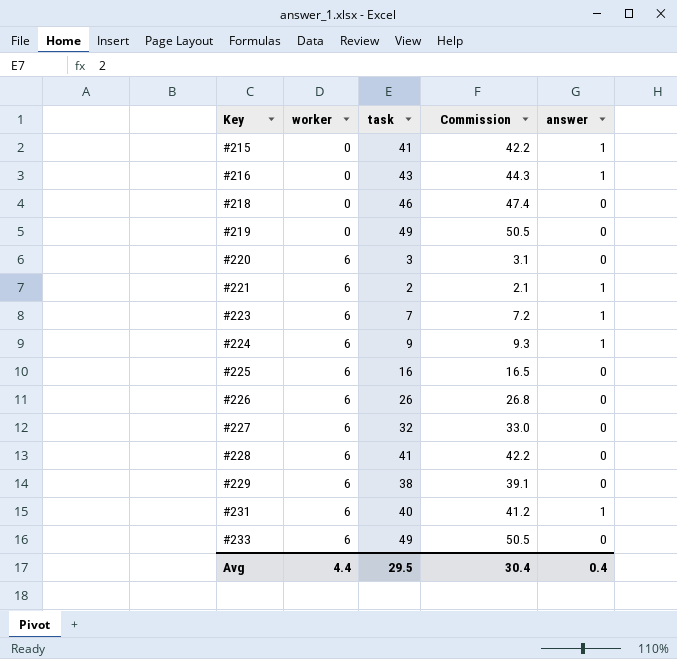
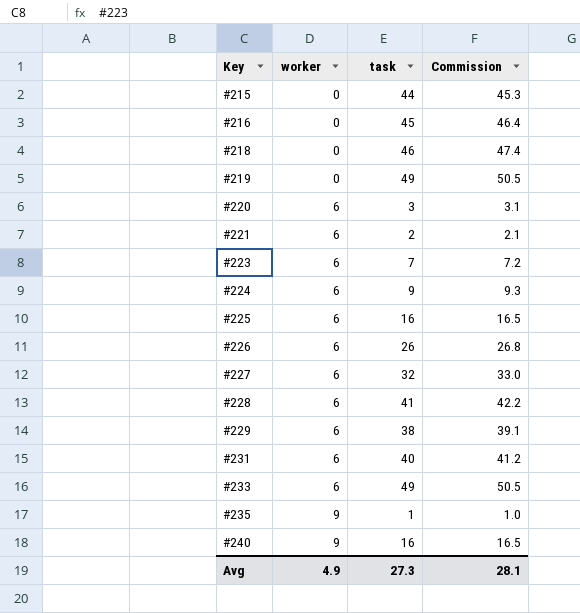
column answer | position: 5 -> none
#215 | task: 41 -> 44
#215 | Commission: 42.2 -> 45.3
#216 | task: 43 -> 45
#216 | Commission: 44.3 -> 46.4
row #235: none -> 9 | 1 | 1.0
row #240: none -> 9 | 16 | 16.5
Avg | worker: 4.4 -> 4.9
Avg | task: 29.5 -> 27.3
Avg | Commission: 30.4 -> 28.1

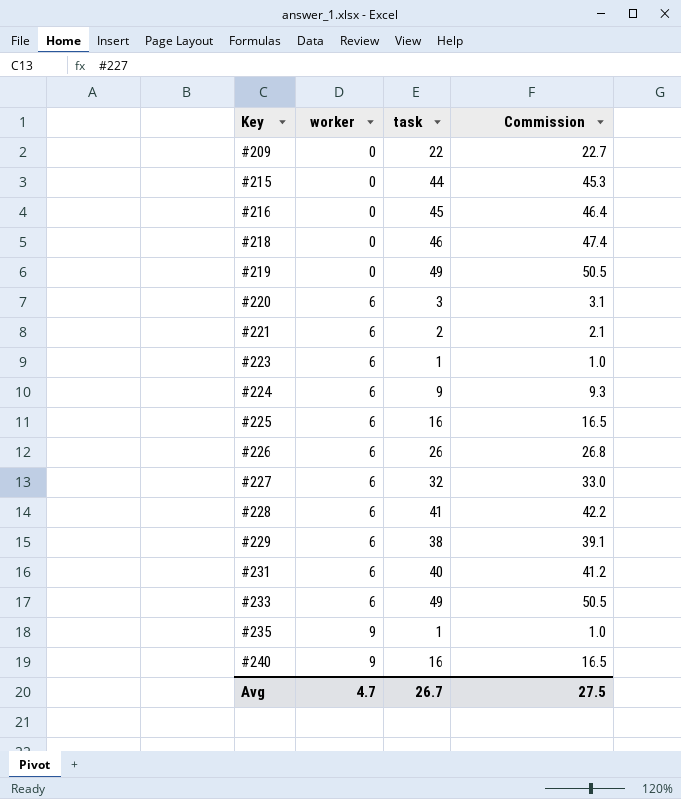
row #209: none -> 0 | 22 | 22.7
#223 | task: 7 -> 1
#223 | Commission: 7.2 -> 1.0
Avg | worker: 4.9 -> 4.7
Avg | task: 27.3 -> 26.7
Avg | Commission: 28.1 -> 27.5

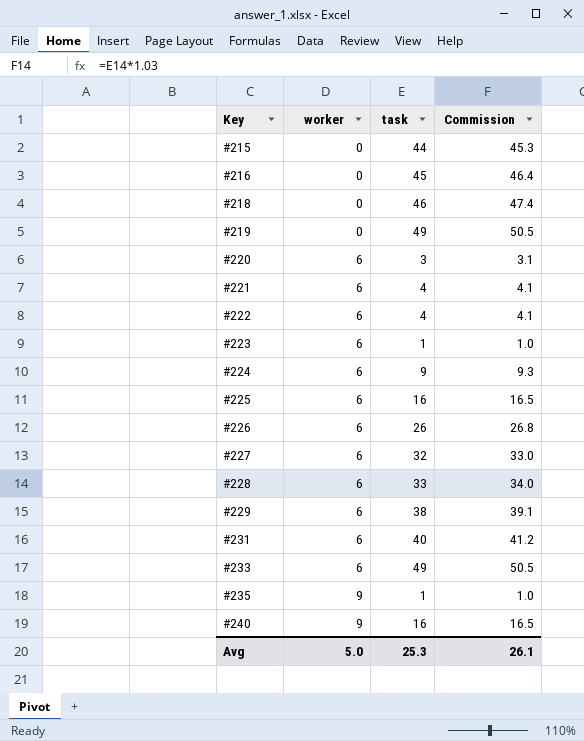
row #209: 0 | 22 | 22.7 -> none
#221 | task: 2 -> 4
#221 | Commission: 2.1 -> 4.1
row #222: none -> 6 | 4 | 4.1
#228 | task: 41 -> 33
#228 | Commission: 42.2 -> 34.0
Avg | worker: 4.7 -> 5.0
Avg | task: 26.7 -> 25.3
Avg | Commission: 27.5 -> 26.1

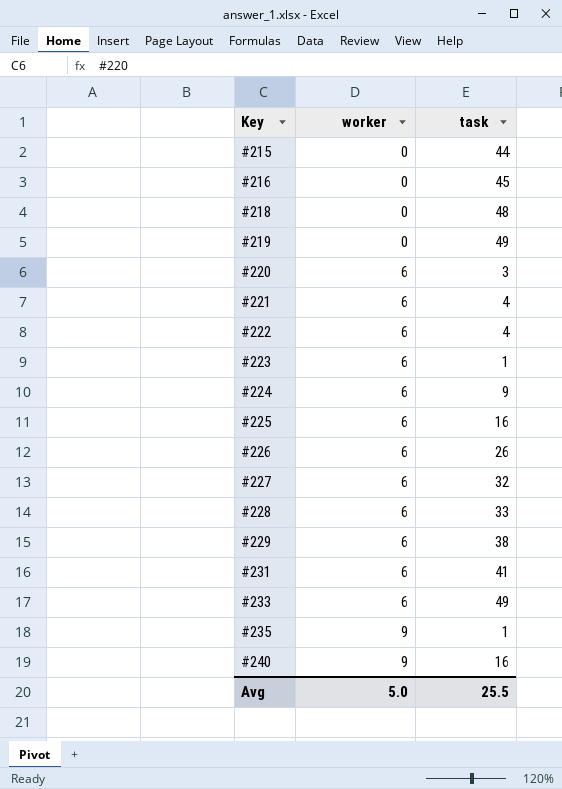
column Commission | formula: [task] * 1.03 -> none
#218 | task: 46 -> 48
#231 | task: 40 -> 41
Avg | task: 25.3 -> 25.5

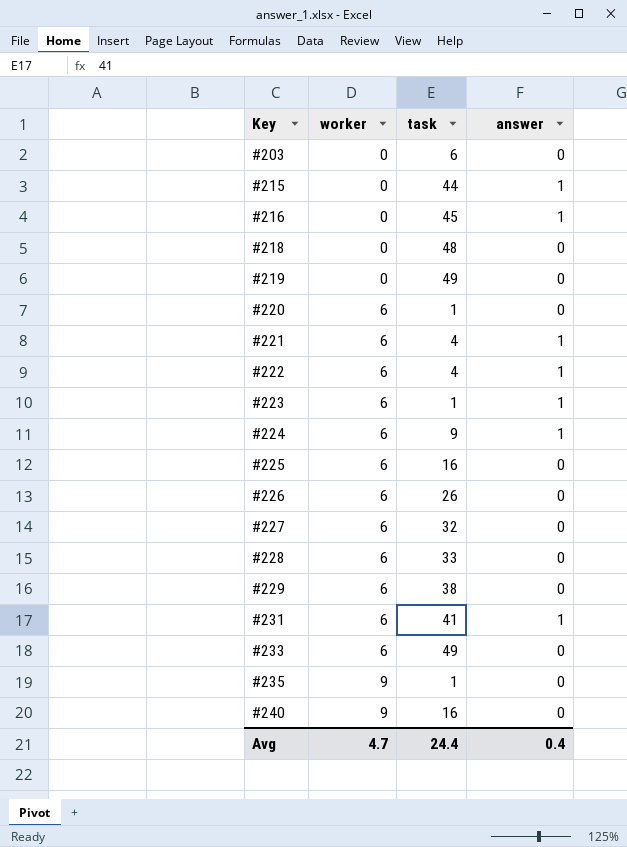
column answer | position: none -> 4
row #203: none -> 0 | 6 | 0
#220 | task: 3 -> 1
Avg | worker: 5.0 -> 4.7
Avg | task: 25.5 -> 24.4

